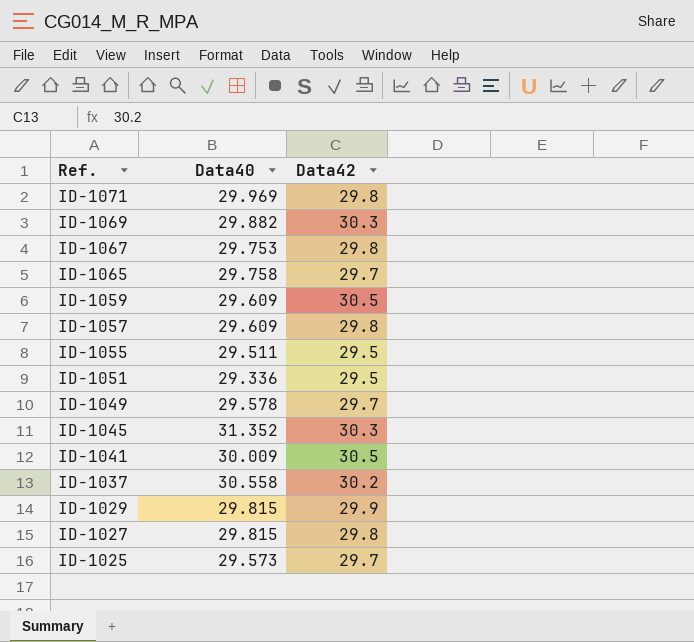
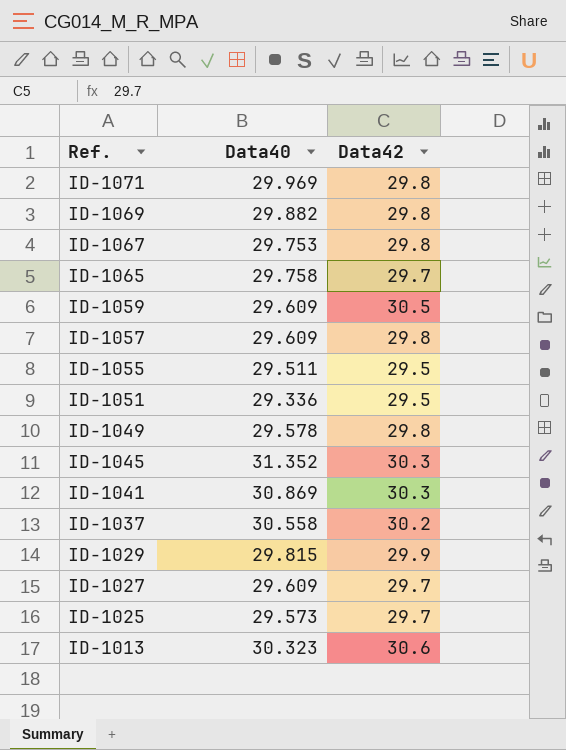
ID-1069 | Data42: 30.3 -> 29.8
ID-1049 | Data42: 29.7 -> 29.8
ID-1041 | Data40: 30.009 -> 30.869
ID-1041 | Data42: 30.5 -> 30.3
ID-1027 | Data40: 29.815 -> 29.609
ID-1027 | Data42: 29.8 -> 29.7
row ID-1013: none -> 30.323 | 30.6

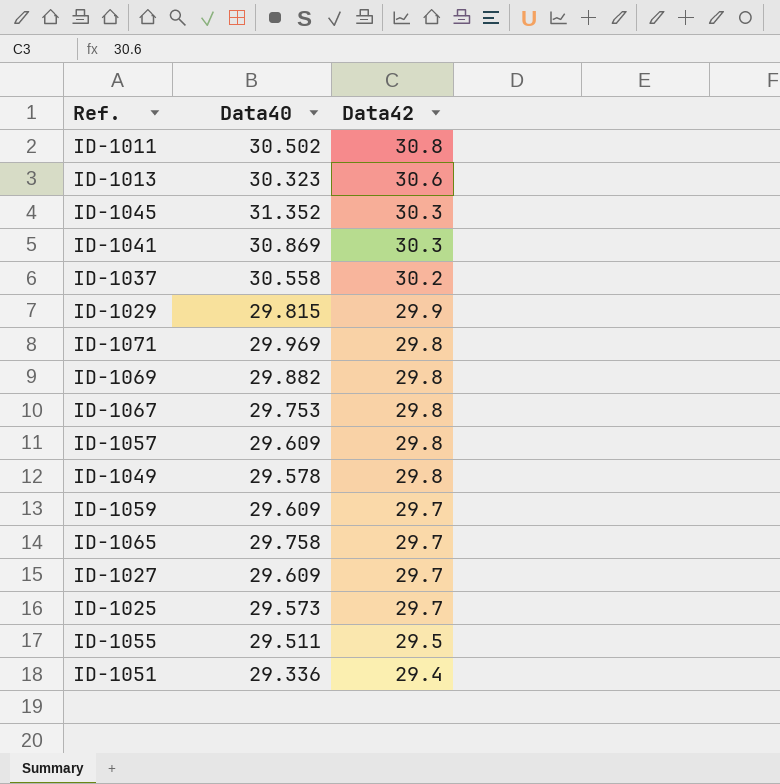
row order: Ref. descending -> Data42 descending
row ID-1011: none -> 30.502 | 30.8
ID-1059 | Data42: 30.5 -> 29.7
ID-1051 | Data42: 29.5 -> 29.4

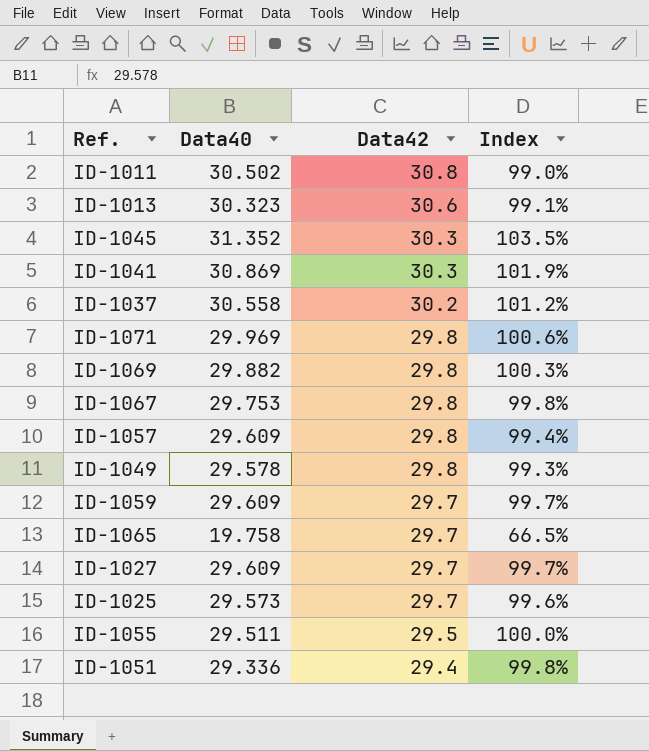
column Index | formula: none -> [Data40] / [Data42]
row ID-1029: 29.815 | 29.9 -> none
ID-1065 | Data40: 29.758 -> 19.758

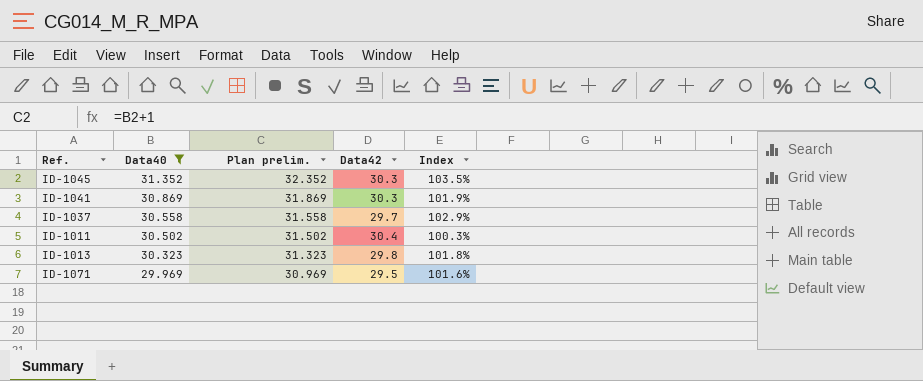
filter: none -> Data40 >= 29.969
row order: Data42 descending -> Data40 descending
column Plan prelim. | formula: none -> [Data40] + 1
ID-1037 | Data42: 30.2 -> 29.7
ID-1037 | Index: 101.2% -> 102.9%
ID-1011 | Data42: 30.8 -> 30.4
ID-1011 | Index: 99.0% -> 100.3%
ID-1013 | Data42: 30.6 -> 29.8
ID-1013 | Index: 99.1% -> 101.8%
ID-1071 | Data42: 29.8 -> 29.5
ID-1071 | Index: 100.6% -> 101.6%

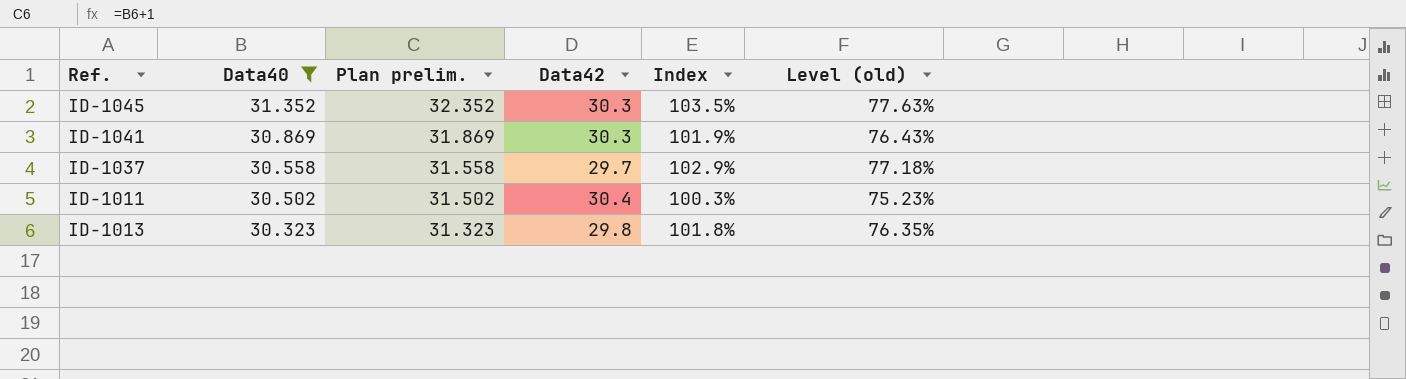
column Level (old) | formula: none -> [Index] * 0.75
row ID-1071: 29.969 | 30.969 | 29.5 | 101.6% -> none

